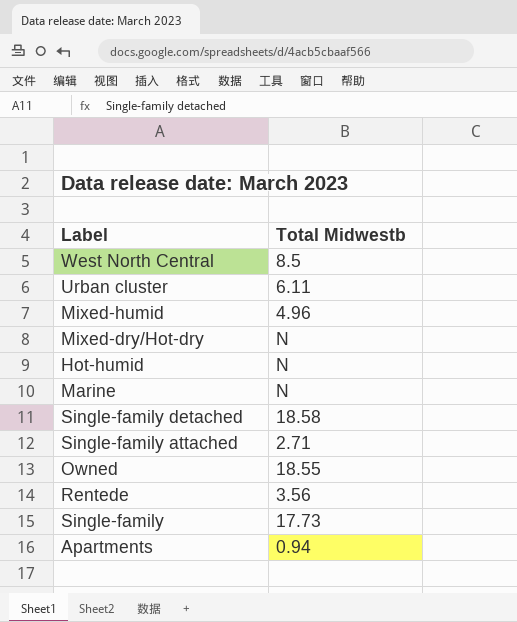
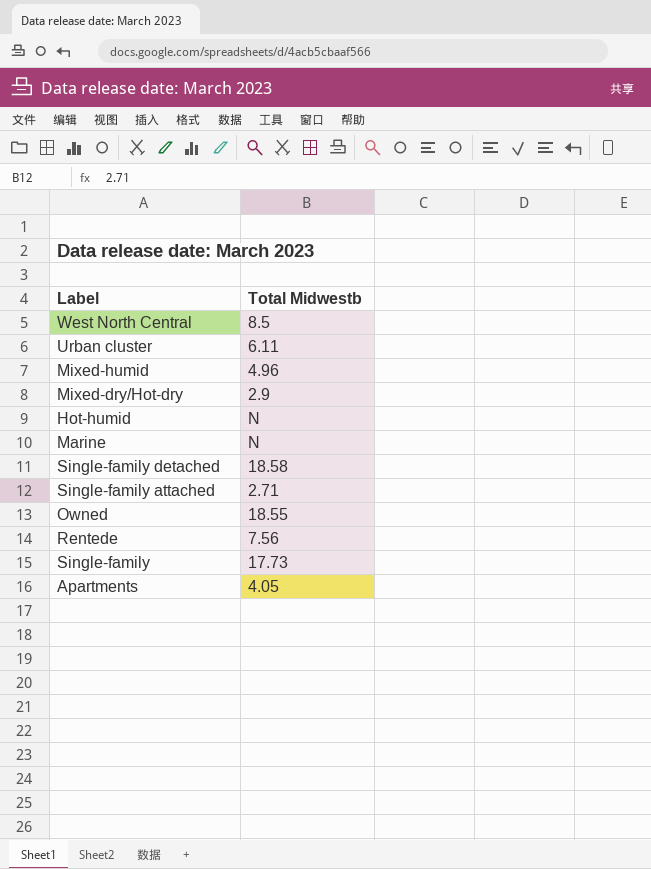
Mixed-dry/Hot-dry | Total Midwestb: N -> 2.9
Rentede | Total Midwestb: 3.56 -> 7.56
Apartments | Total Midwestb: 0.94 -> 4.05

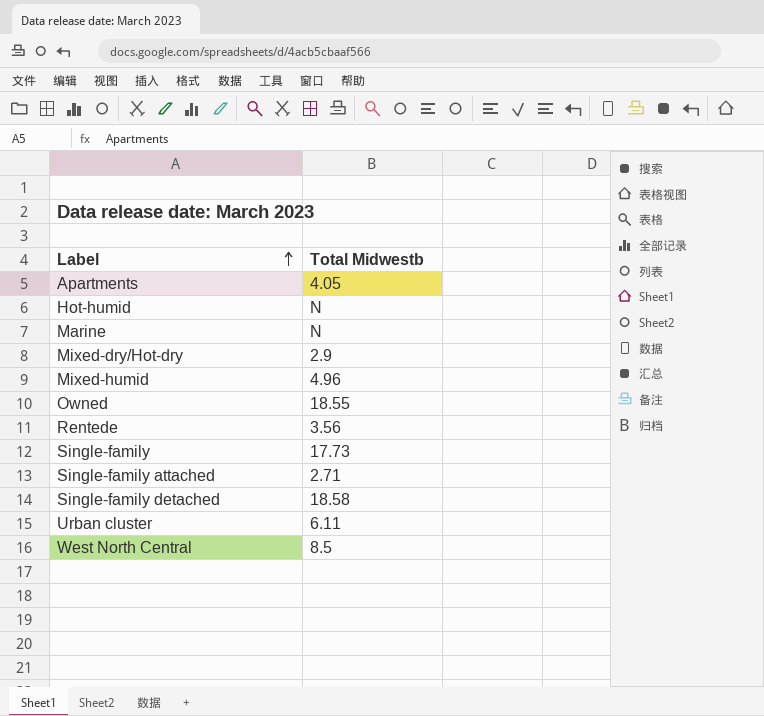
row order: none -> Label ascending
Rentede | Total Midwestb: 7.56 -> 3.56

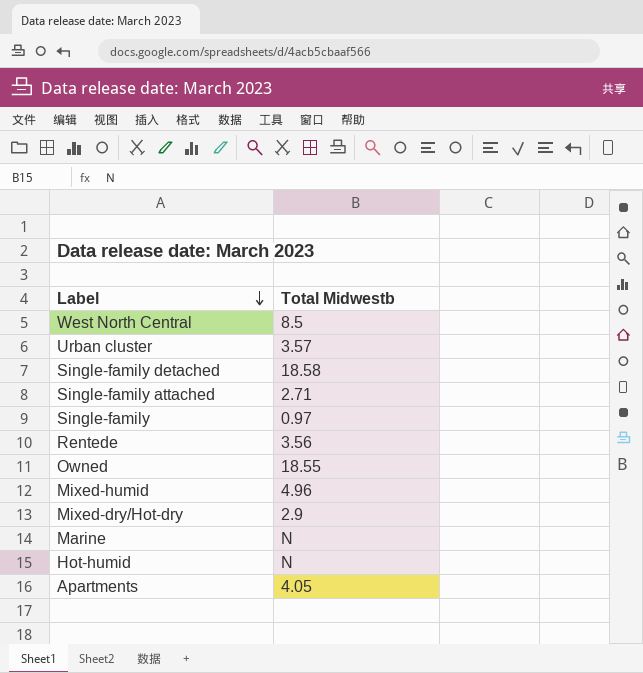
row order: Label ascending -> Label descending
Urban cluster | Total Midwestb: 6.11 -> 3.57
Single-family | Total Midwestb: 17.73 -> 0.97

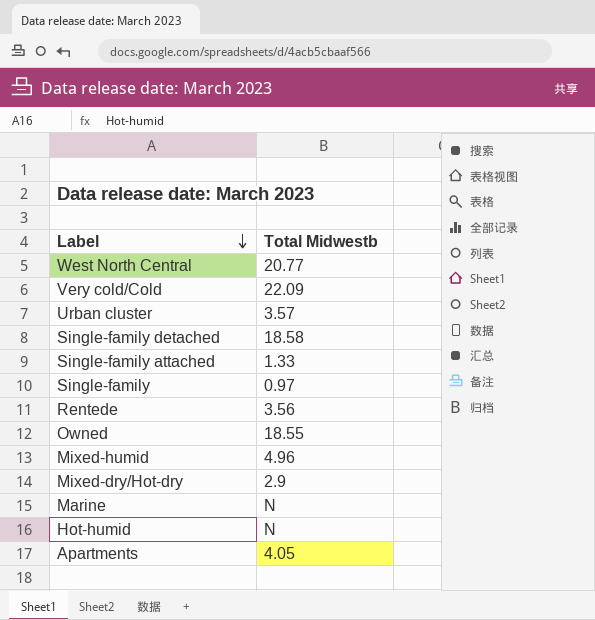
West North Central | Total Midwestb: 8.5 -> 20.77
row Very cold/Cold: none -> 22.09
Single-family attached | Total Midwestb: 2.71 -> 1.33

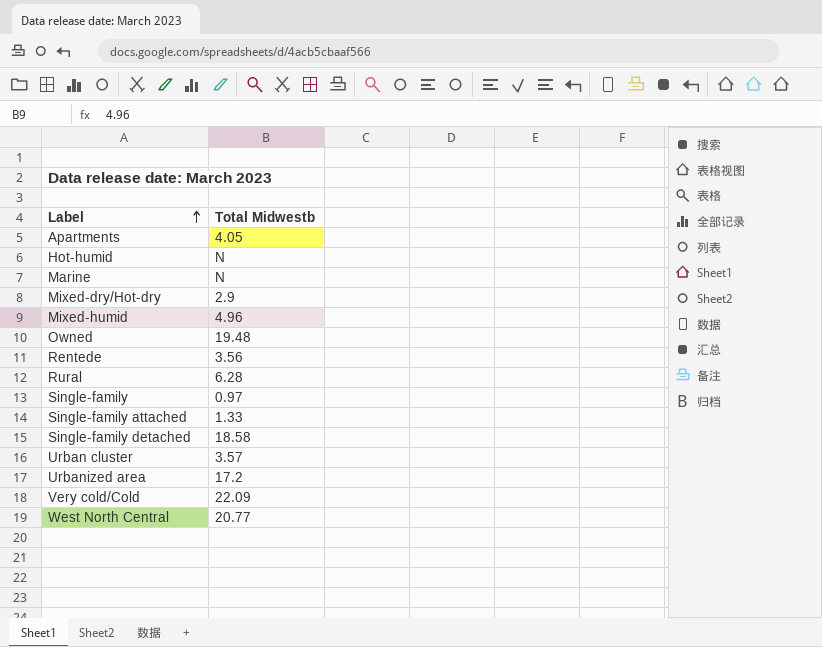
row order: Label descending -> Label ascending
Owned | Total Midwestb: 18.55 -> 19.48
row Rural: none -> 6.28
row Urbanized area: none -> 17.2

